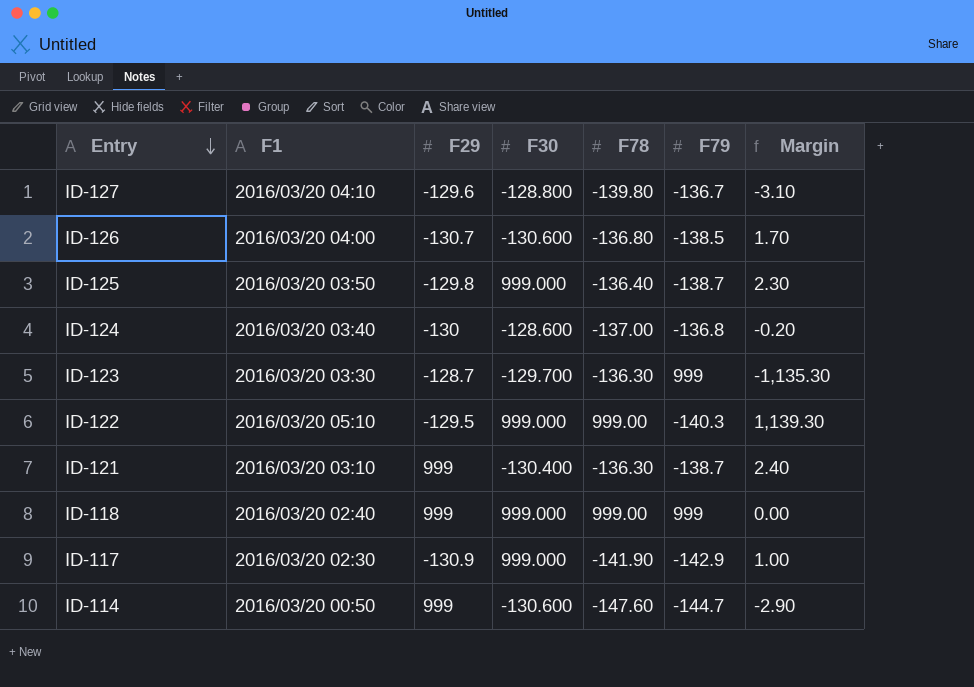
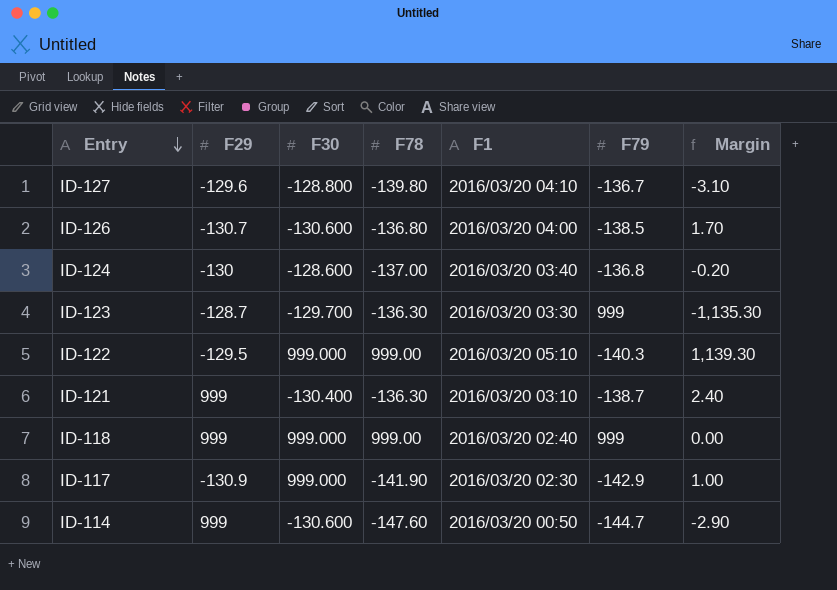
column F1 | position: 2 -> 5
row ID-125: 2016/03/20 03:50 | -129.8 | 999.000 | -136.40 | -138.7 | 2.30 -> none

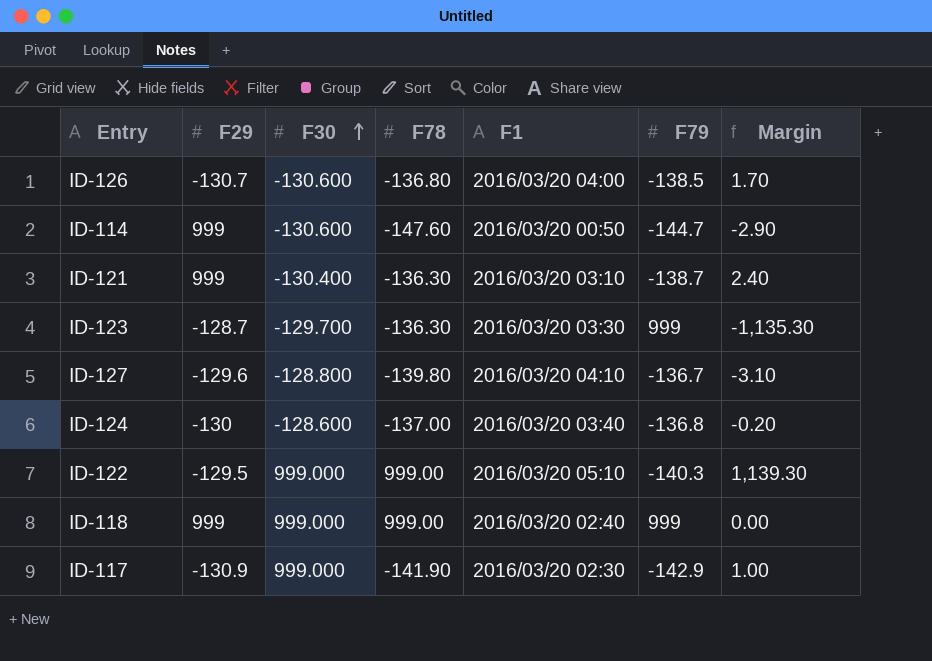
row order: Entry descending -> F30 ascending

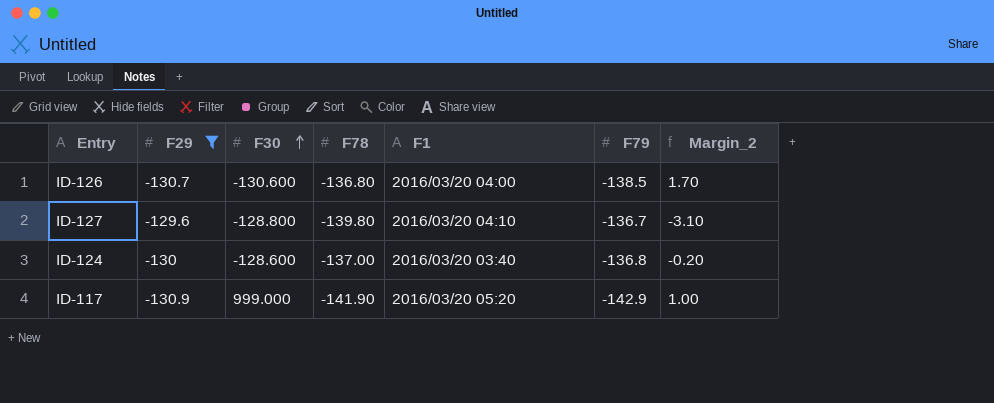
filter: none -> F29 <= -129.6
column name: Margin -> Margin_2
ID-117 | F1: 2016/03/20 02:30 -> 2016/03/20 05:20

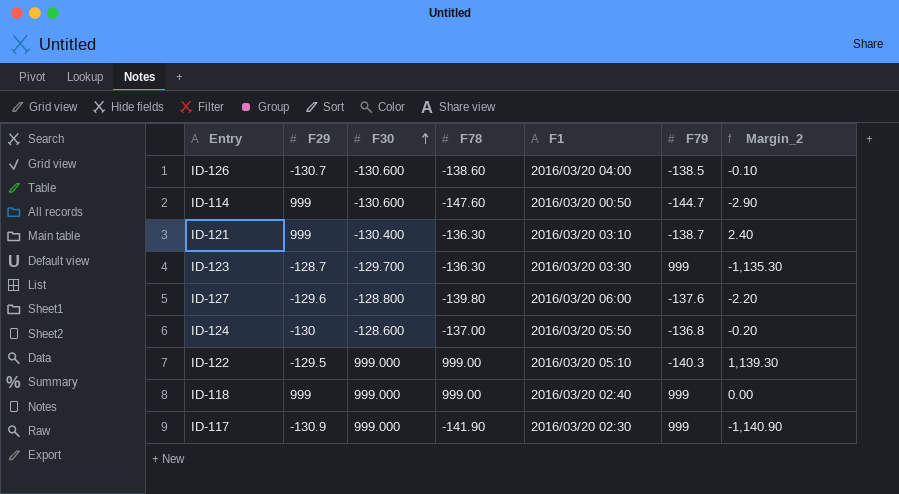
filter: F29 <= -129.6 -> none
ID-126 | F78: -136.80 -> -138.60
ID-126 | Margin_2: 1.70 -> -0.10
ID-127 | F1: 2016/03/20 04:10 -> 2016/03/20 06:00
ID-127 | F79: -136.7 -> -137.6
ID-127 | Margin_2: -3.10 -> -2.20
ID-124 | F1: 2016/03/20 03:40 -> 2016/03/20 05:50
ID-117 | F1: 2016/03/20 05:20 -> 2016/03/20 02:30
ID-117 | F79: -142.9 -> 999
ID-117 | Margin_2: 1.00 -> -1,140.90

